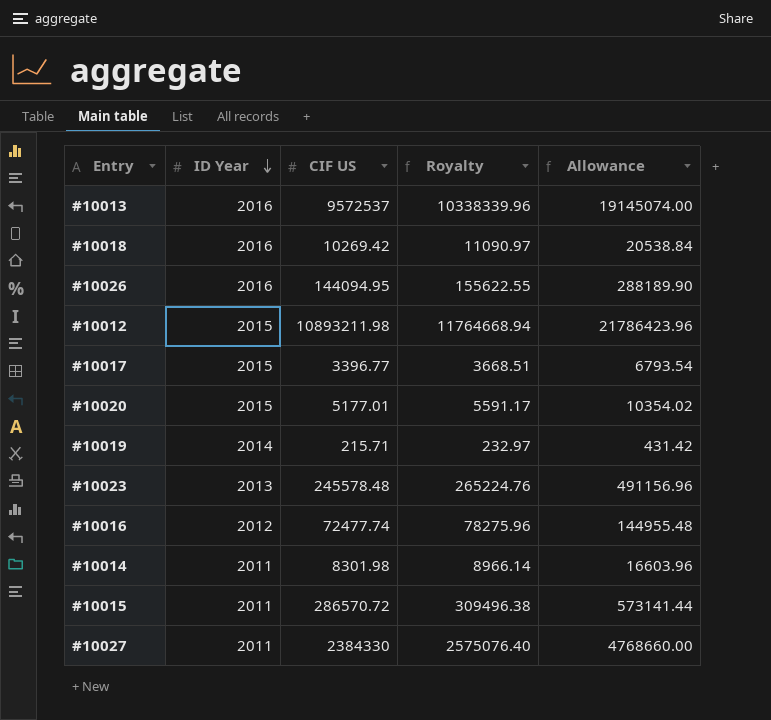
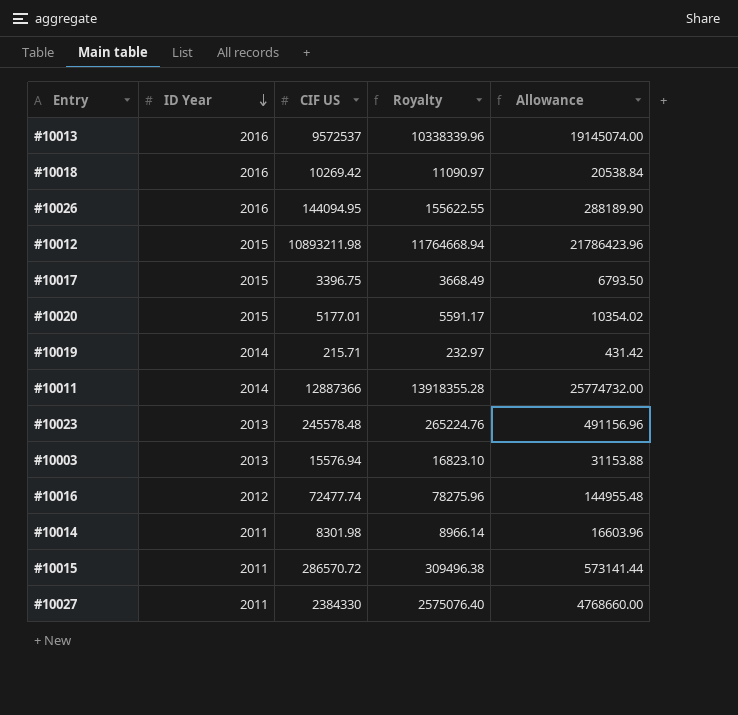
#10017 | CIF US: 3396.77 -> 3396.75
#10017 | Royalty: 3668.51 -> 3668.49
#10017 | Allowance: 6793.54 -> 6793.50
row #10011: none -> 2014 | 12887366 | 13918355.28 | 25774732.00
row #10003: none -> 2013 | 15576.94 | 16823.10 | 31153.88

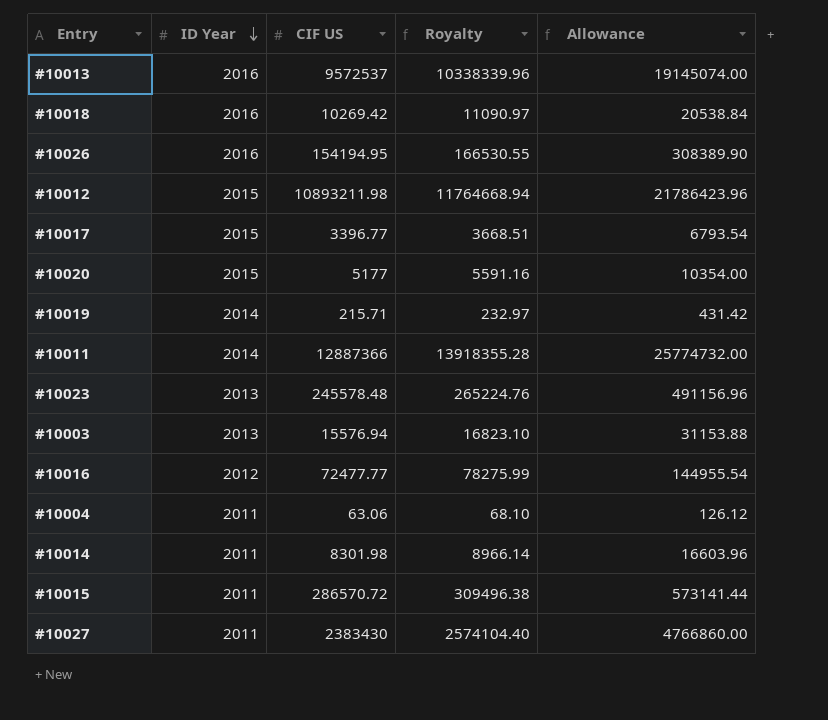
#10026 | CIF US: 144094.95 -> 154194.95
#10026 | Royalty: 155622.55 -> 166530.55
#10026 | Allowance: 288189.90 -> 308389.90
#10017 | CIF US: 3396.75 -> 3396.77
#10017 | Royalty: 3668.49 -> 3668.51
#10017 | Allowance: 6793.50 -> 6793.54
#10020 | CIF US: 5177.01 -> 5177
#10020 | Royalty: 5591.17 -> 5591.16
#10020 | Allowance: 10354.02 -> 10354.00
#10016 | CIF US: 72477.74 -> 72477.77
#10016 | Royalty: 78275.96 -> 78275.99
#10016 | Allowance: 144955.48 -> 144955.54
row #10004: none -> 2011 | 63.06 | 68.10 | 126.12
#10027 | CIF US: 2384330 -> 2383430
#10027 | Royalty: 2575076.40 -> 2574104.40
#10027 | Allowance: 4768660.00 -> 4766860.00

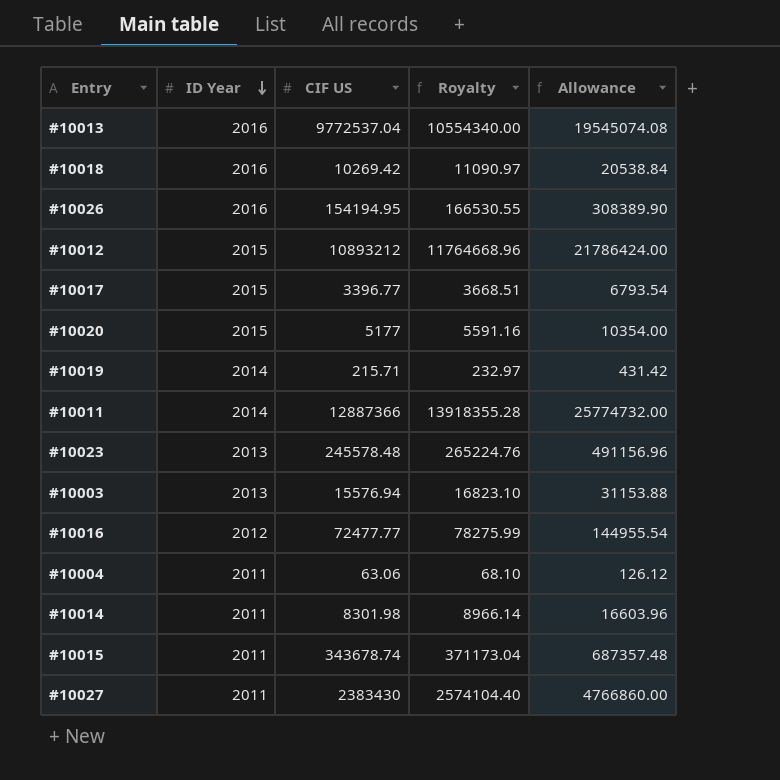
#10013 | CIF US: 9572537 -> 9772537.04
#10013 | Royalty: 10338339.96 -> 10554340.00
#10013 | Allowance: 19145074.00 -> 19545074.08
#10012 | CIF US: 10893211.98 -> 10893212
#10012 | Royalty: 11764668.94 -> 11764668.96
#10012 | Allowance: 21786423.96 -> 21786424.00
#10015 | CIF US: 286570.72 -> 343678.74
#10015 | Royalty: 309496.38 -> 371173.04
#10015 | Allowance: 573141.44 -> 687357.48

